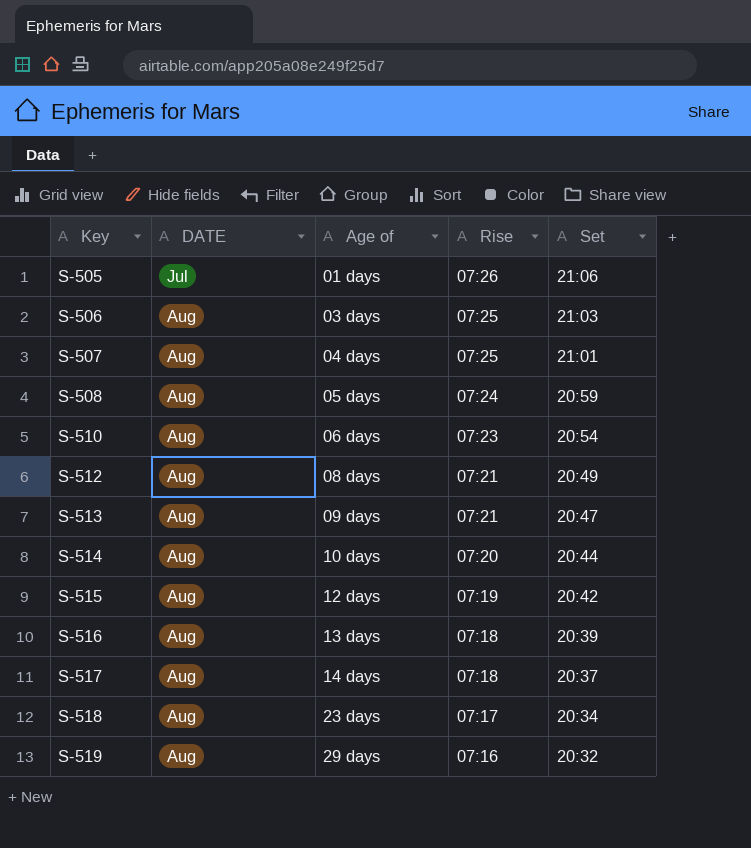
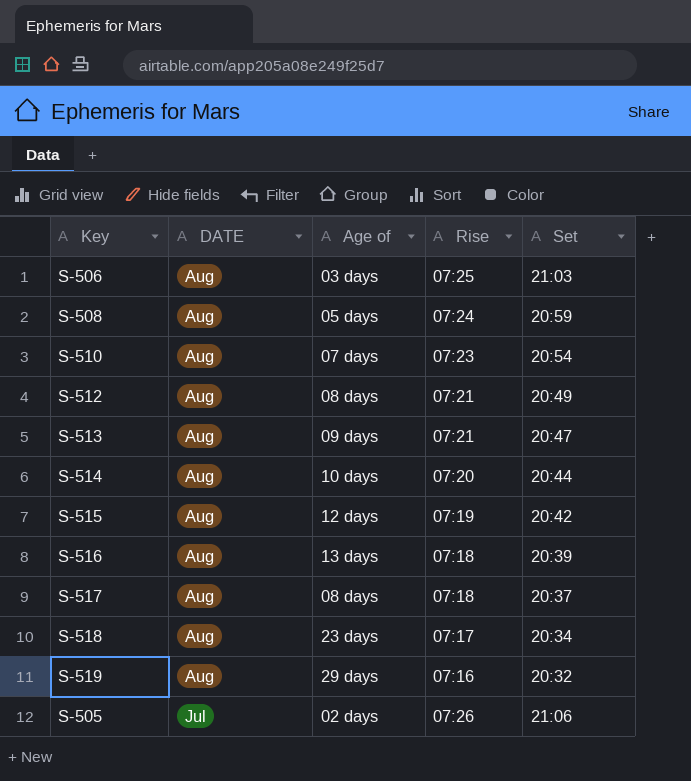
row order: Key ascending -> DATE descending
row S-507: Aug | 04 days | 07:25 | 21:01 -> none
S-510 | Age of: 06 days -> 07 days
S-517 | Age of: 14 days -> 08 days
S-505 | Age of: 01 days -> 02 days

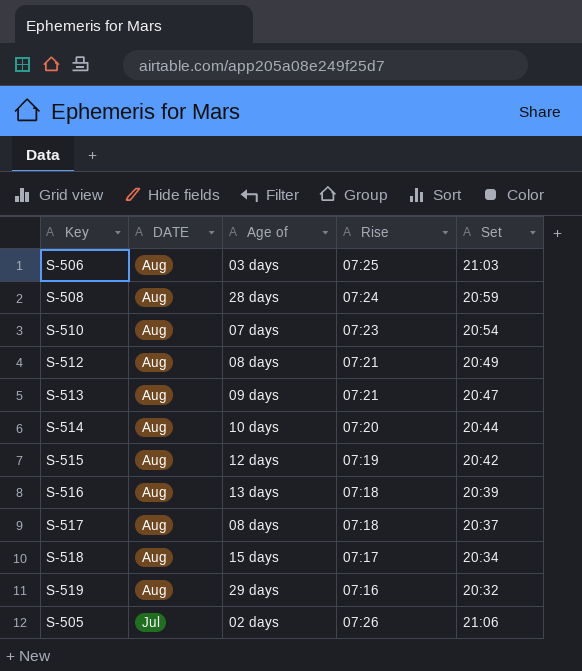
S-508 | Age of: 05 days -> 28 days
S-518 | Age of: 23 days -> 15 days

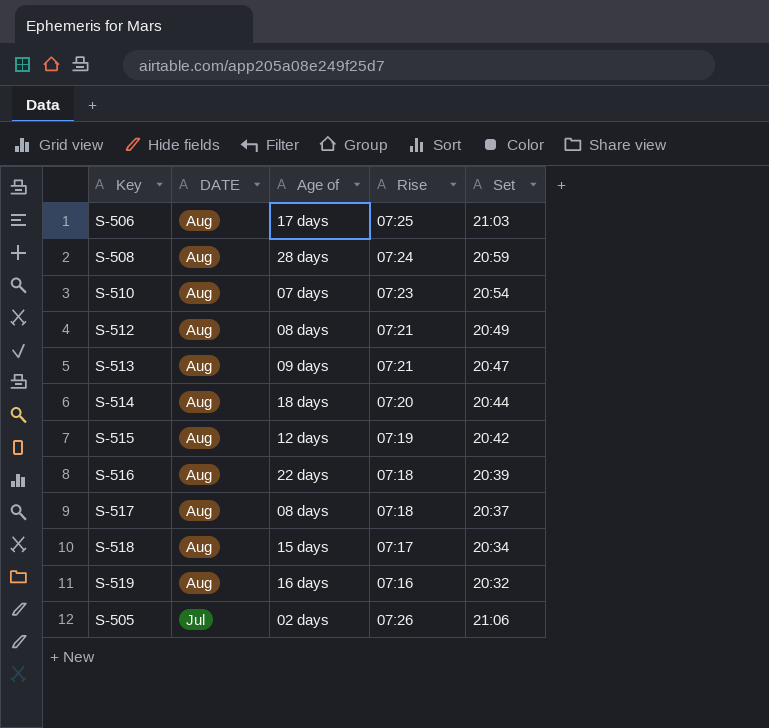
S-506 | Age of: 03 days -> 17 days
S-514 | Age of: 10 days -> 18 days
S-516 | Age of: 13 days -> 22 days
S-519 | Age of: 29 days -> 16 days

